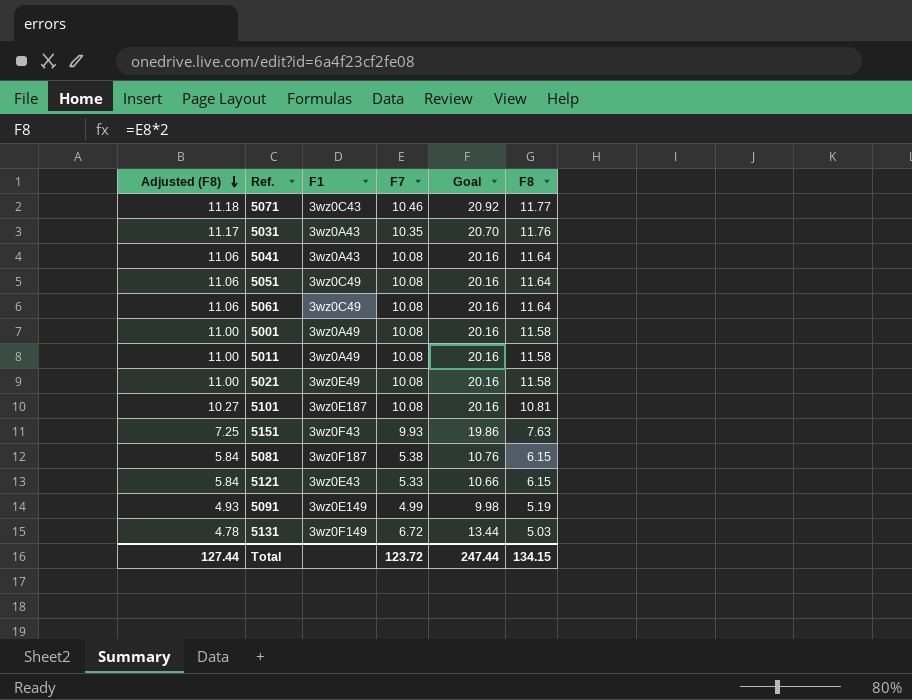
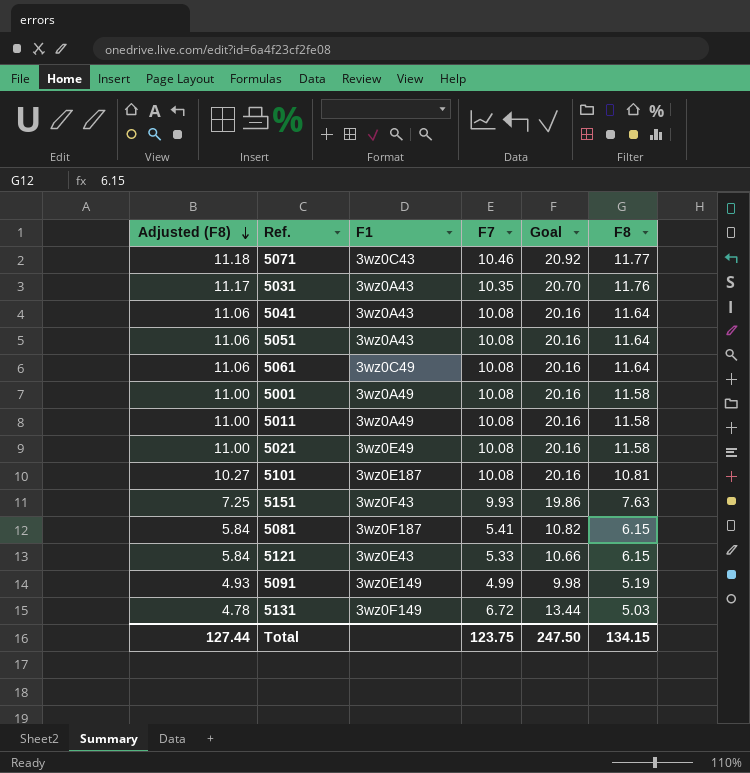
5051 | F1: 3wz0C49 -> 3wz0A43
5081 | F7: 5.38 -> 5.41
5081 | Goal: 10.76 -> 10.82
Total | F7: 123.72 -> 123.75
Total | Goal: 247.44 -> 247.50

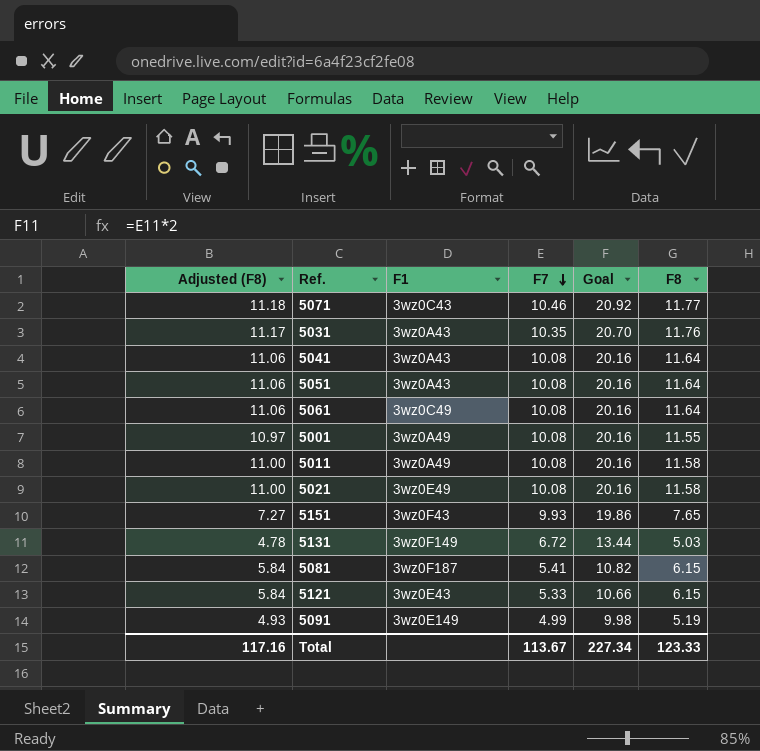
row order: Adjusted (F8) descending -> F7 descending
row 5101: 10.27 | 3wz0E187 | 10.08 | 20.16 | 10.81 -> none
5001 | Adjusted (F8): 11.00 -> 10.97
5001 | F8: 11.58 -> 11.55
5151 | Adjusted (F8): 7.25 -> 7.27
5151 | F8: 7.63 -> 7.65
Total | Adjusted (F8): 127.44 -> 117.16
Total | F7: 123.75 -> 113.67
Total | Goal: 247.50 -> 227.34
Total | F8: 134.15 -> 123.33

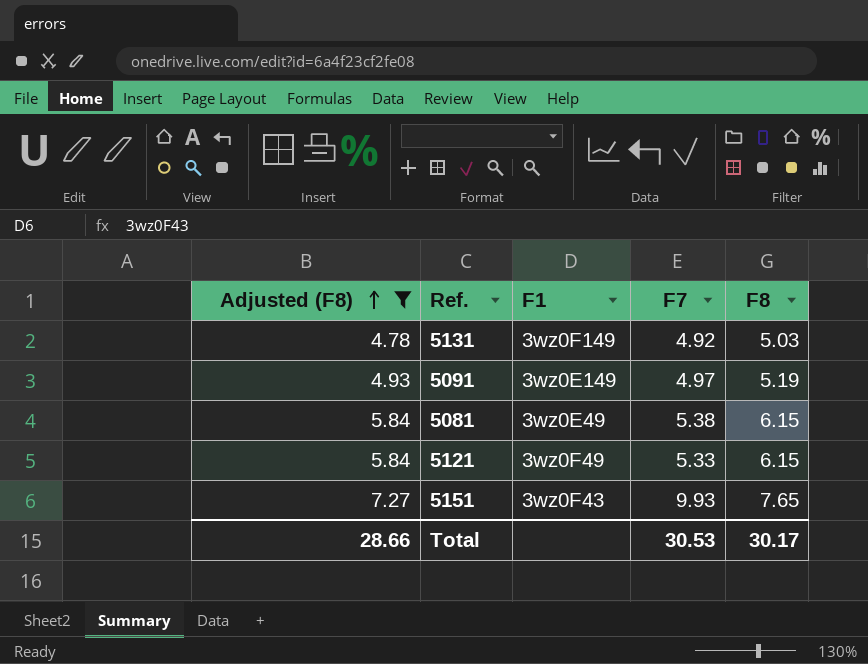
filter: none -> Adjusted (F8) <= 7.27
row order: F7 descending -> Adjusted (F8) ascending
column Goal | formula: [F7] * 2 -> none
5131 | F7: 6.72 -> 4.92
5091 | F7: 4.99 -> 4.97
5081 | F1: 3wz0F187 -> 3wz0E49
5081 | F7: 5.41 -> 5.38
5121 | F1: 3wz0E43 -> 3wz0F49
Total | Adjusted (F8): 117.16 -> 28.66
Total | F7: 113.67 -> 30.53
Total | F8: 123.33 -> 30.17

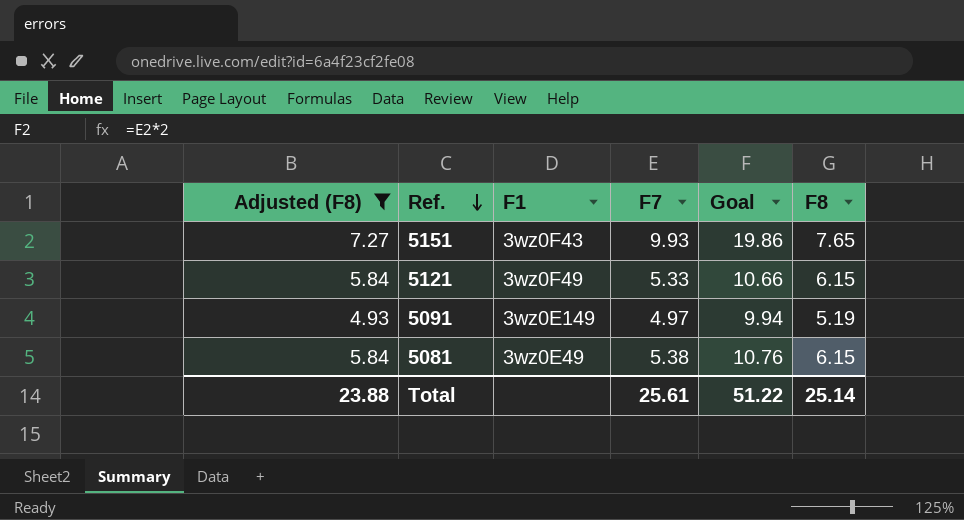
row order: Adjusted (F8) ascending -> Ref. descending
column Goal | formula: none -> [F7] * 2
row 5131: 4.78 | 3wz0F149 | 4.92 | 5.03 -> none
Total | Adjusted (F8): 28.66 -> 23.88
Total | F7: 30.53 -> 25.61
Total | F8: 30.17 -> 25.14

